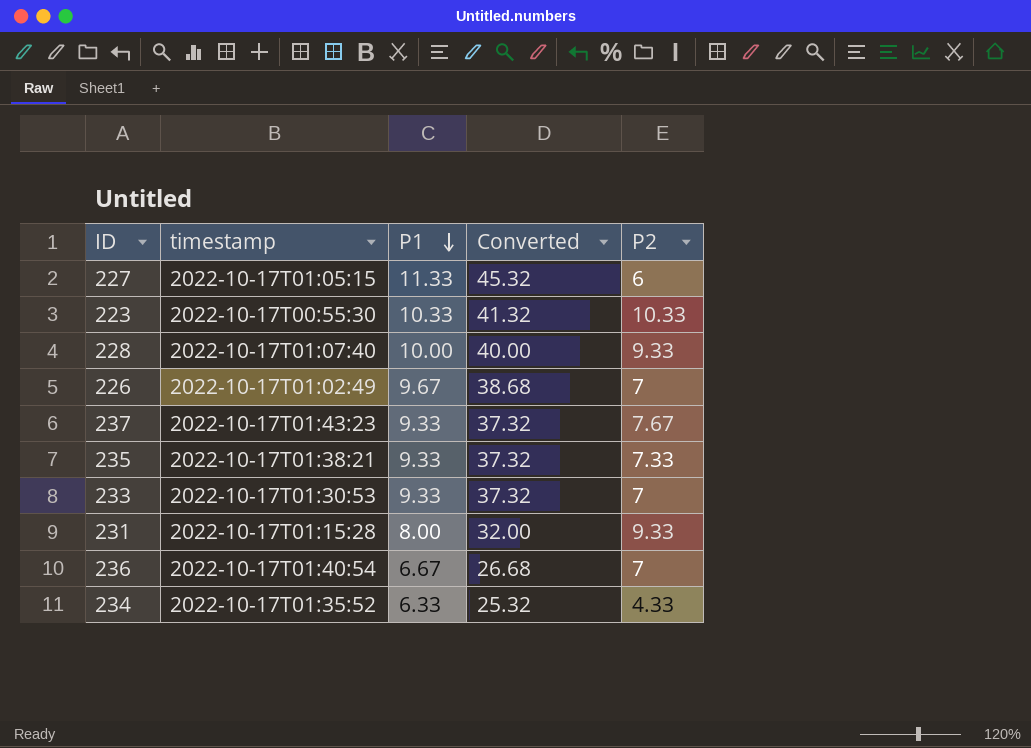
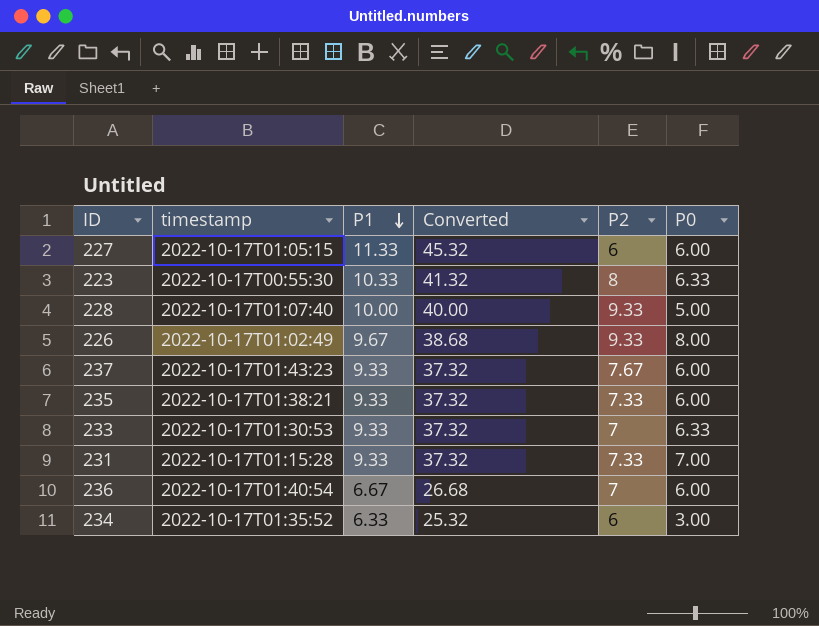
column P0 | position: none -> 6
223 | P2: 10.33 -> 8
226 | P2: 7 -> 9.33
231 | P1: 8.00 -> 9.33
231 | Converted: 32.00 -> 37.32
231 | P2: 9.33 -> 7.33
234 | P2: 4.33 -> 6

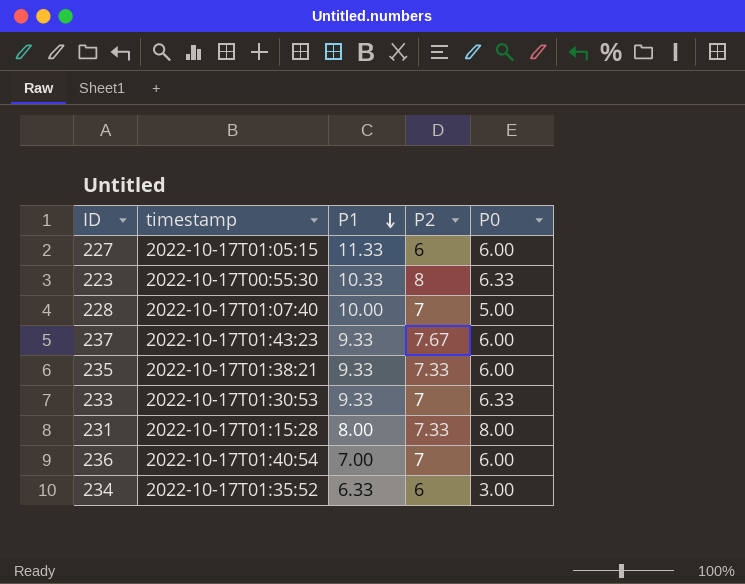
column Converted | formula: [P1] * 4 -> none
row 226: 2022-10-17T01:02:49 | 9.67 | 38.68 | 9.33 | 8.00 -> none
228 | P2: 9.33 -> 7
231 | P1: 9.33 -> 8.00
231 | P0: 7.00 -> 8.00
236 | P1: 6.67 -> 7.00

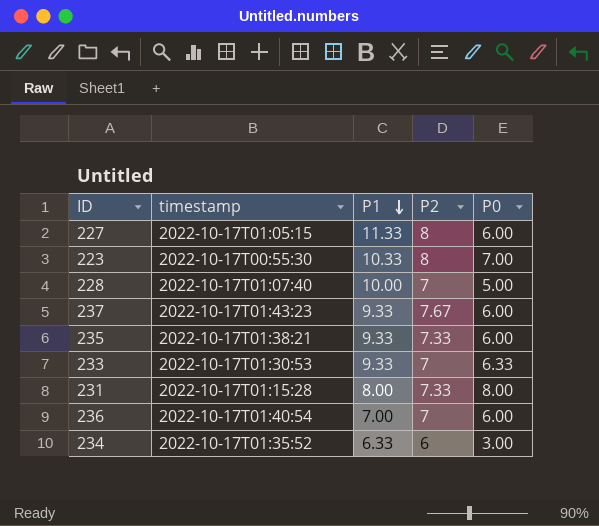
227 | P2: 6 -> 8
223 | P0: 6.33 -> 7.00

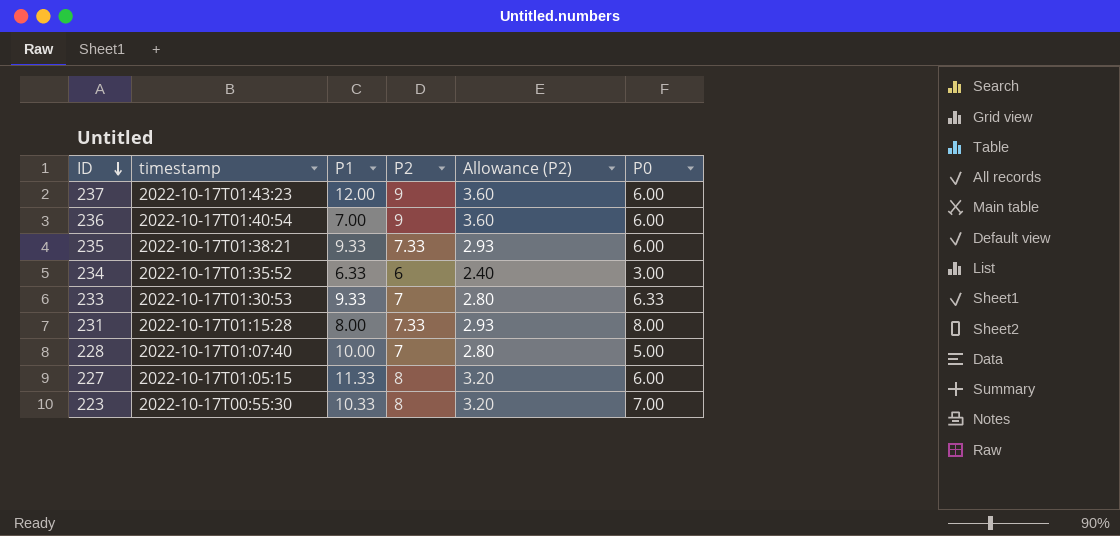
row order: P1 descending -> ID descending
column Allowance (P2) | formula: none -> [P2] * 0.4
237 | P1: 9.33 -> 12.00
237 | P2: 7.67 -> 9
236 | P2: 7 -> 9

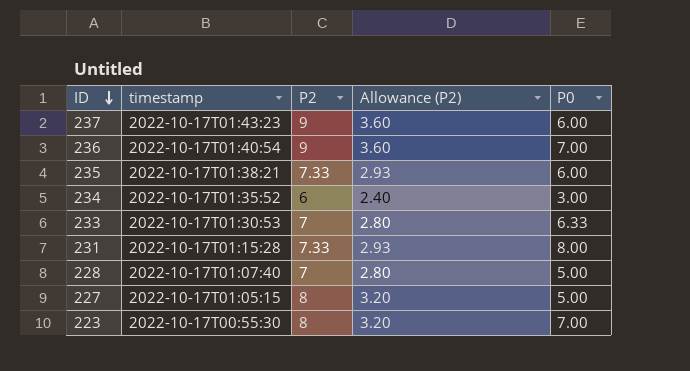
column P1 | position: 3 -> none
236 | P0: 6.00 -> 7.00
227 | P0: 6.00 -> 5.00

